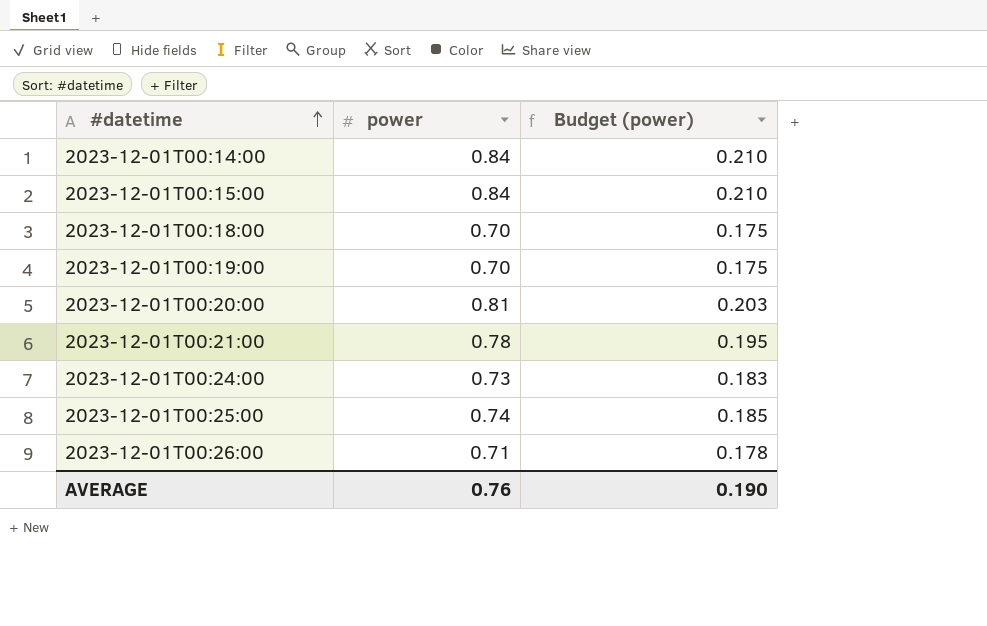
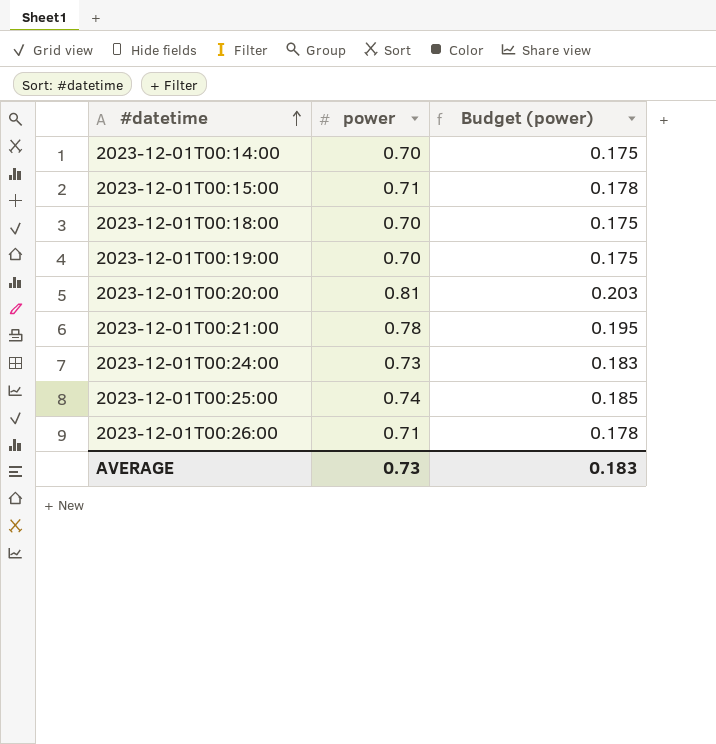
2023-12-01T00:14:00 | power: 0.84 -> 0.70
2023-12-01T00:14:00 | Budget (power): 0.210 -> 0.175
2023-12-01T00:15:00 | power: 0.84 -> 0.71
2023-12-01T00:15:00 | Budget (power): 0.210 -> 0.178
AVERAGE | power: 0.76 -> 0.73
AVERAGE | Budget (power): 0.190 -> 0.183

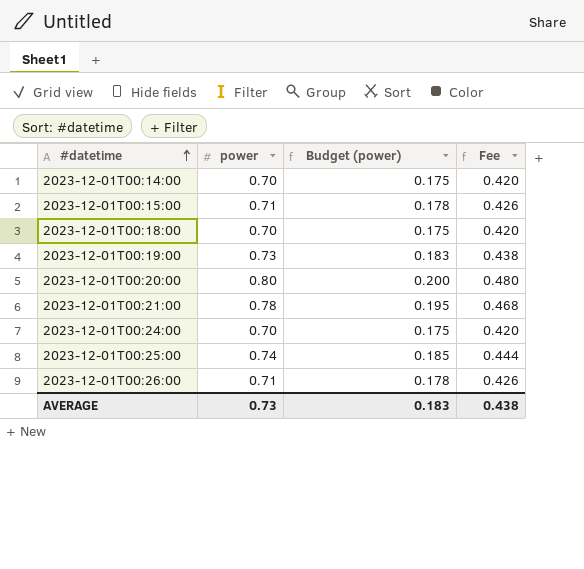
column Fee | formula: none -> [power] * 0.6
2023-12-01T00:19:00 | power: 0.70 -> 0.73
2023-12-01T00:19:00 | Budget (power): 0.175 -> 0.183
2023-12-01T00:20:00 | power: 0.81 -> 0.80
2023-12-01T00:20:00 | Budget (power): 0.203 -> 0.200
2023-12-01T00:24:00 | power: 0.73 -> 0.70
2023-12-01T00:24:00 | Budget (power): 0.183 -> 0.175

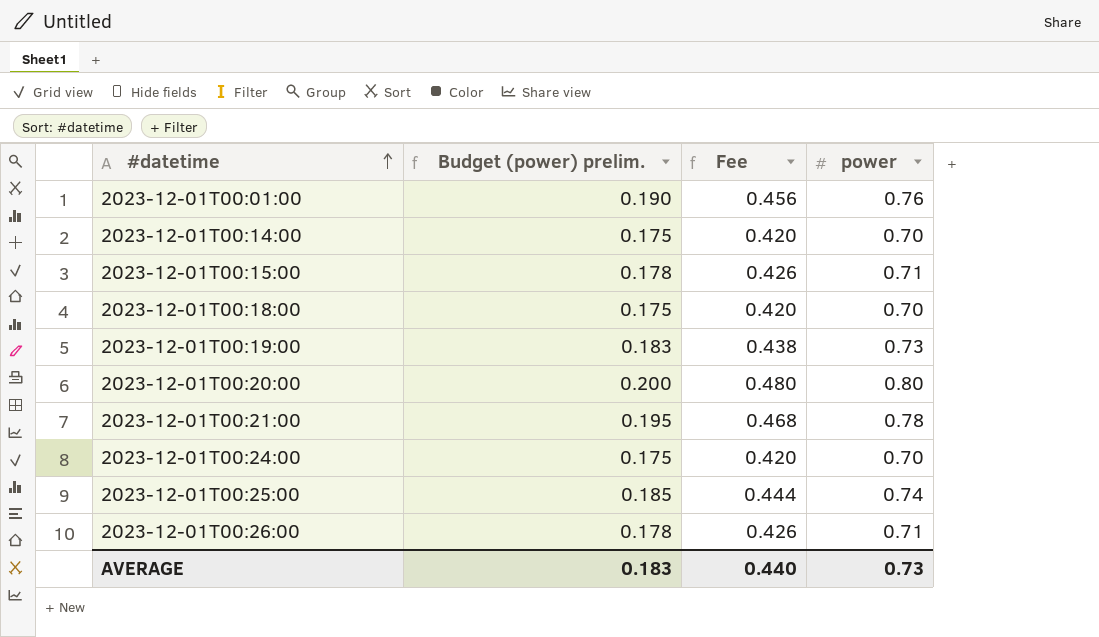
column name: Budget (power) -> Budget (power) prelim.
column power | position: 2 -> 4
row 2023-12-01T00:01:00: none -> 0.190 | 0.456 | 0.76
AVERAGE | Fee: 0.438 -> 0.440

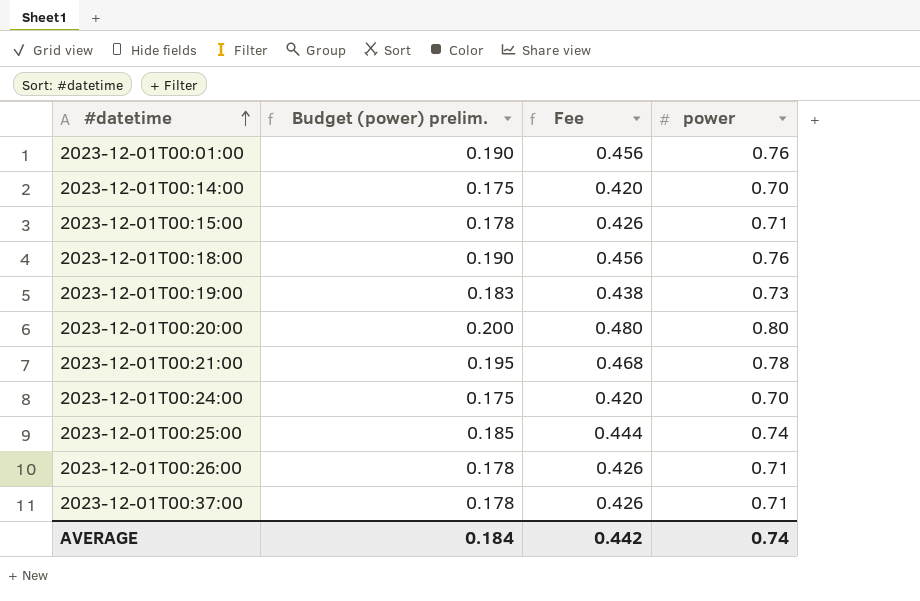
2023-12-01T00:18:00 | Budget (power) prelim.: 0.175 -> 0.190
2023-12-01T00:18:00 | Fee: 0.420 -> 0.456
2023-12-01T00:18:00 | power: 0.70 -> 0.76
row 2023-12-01T00:37:00: none -> 0.178 | 0.426 | 0.71
AVERAGE | Budget (power) prelim.: 0.183 -> 0.184
AVERAGE | Fee: 0.440 -> 0.442
AVERAGE | power: 0.73 -> 0.74

